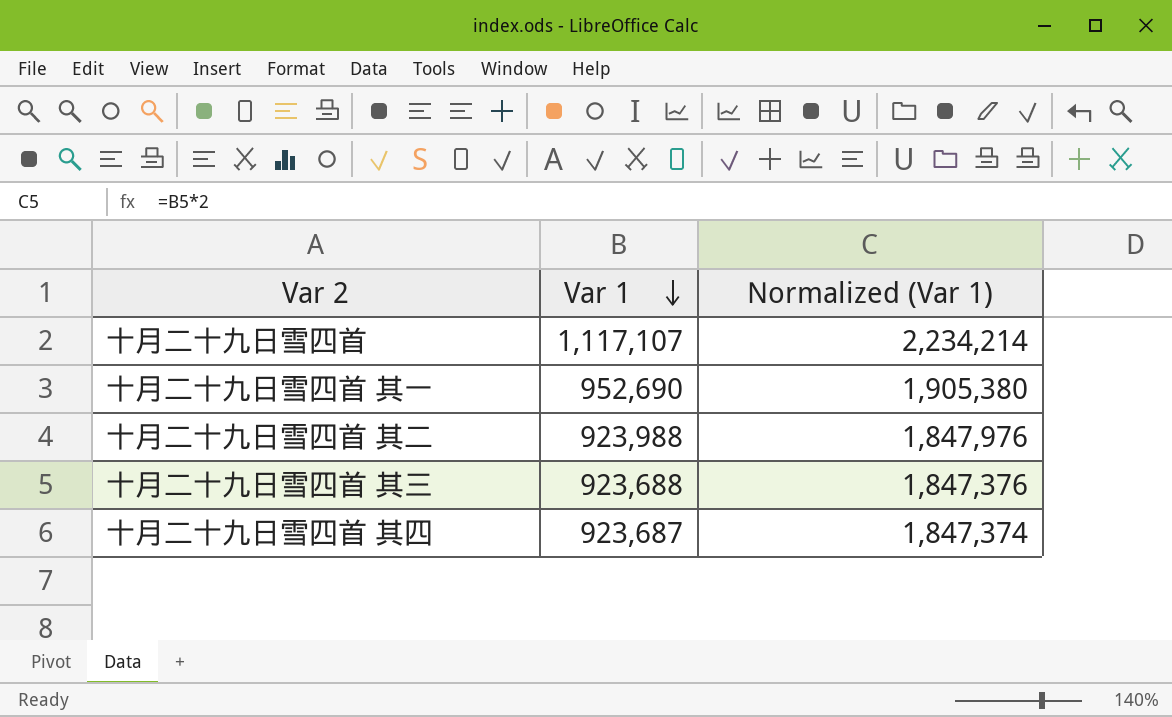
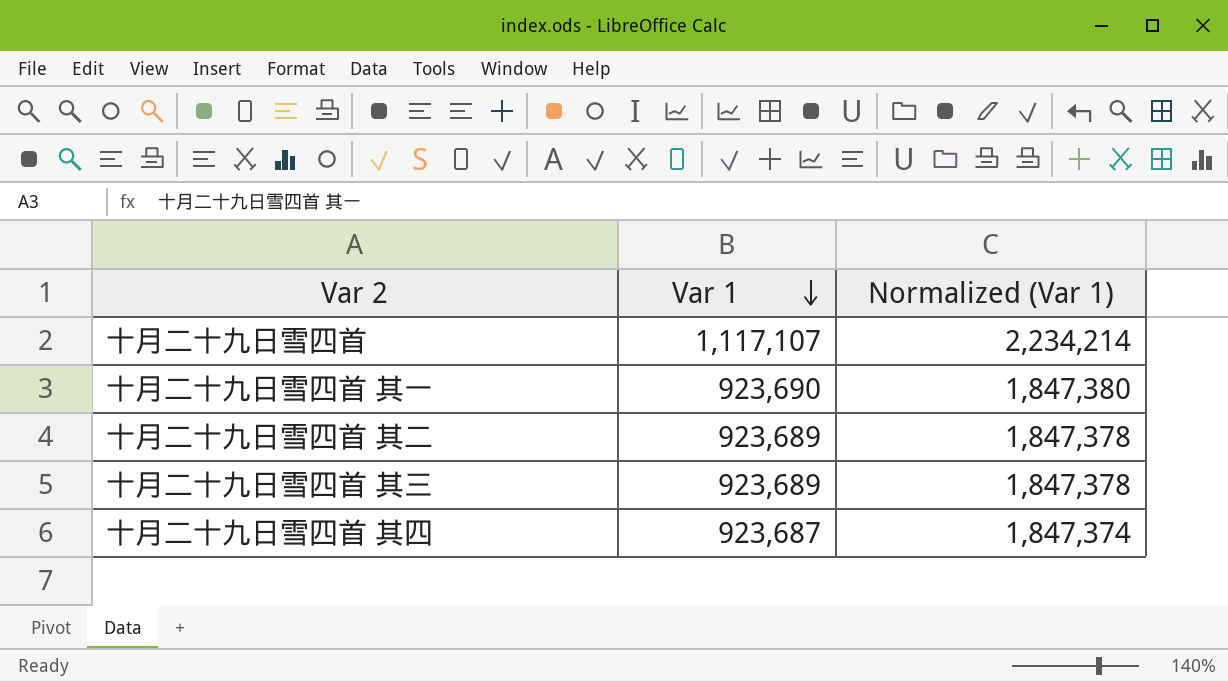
十月二十九日雪四首 其一 | Var 1: 952,690 -> 923,690
十月二十九日雪四首 其一 | Normalized (Var 1): 1,905,380 -> 1,847,380
十月二十九日雪四首 其二 | Var 1: 923,988 -> 923,689
十月二十九日雪四首 其二 | Normalized (Var 1): 1,847,976 -> 1,847,378
十月二十九日雪四首 其三 | Var 1: 923,688 -> 923,689
十月二十九日雪四首 其三 | Normalized (Var 1): 1,847,376 -> 1,847,378

